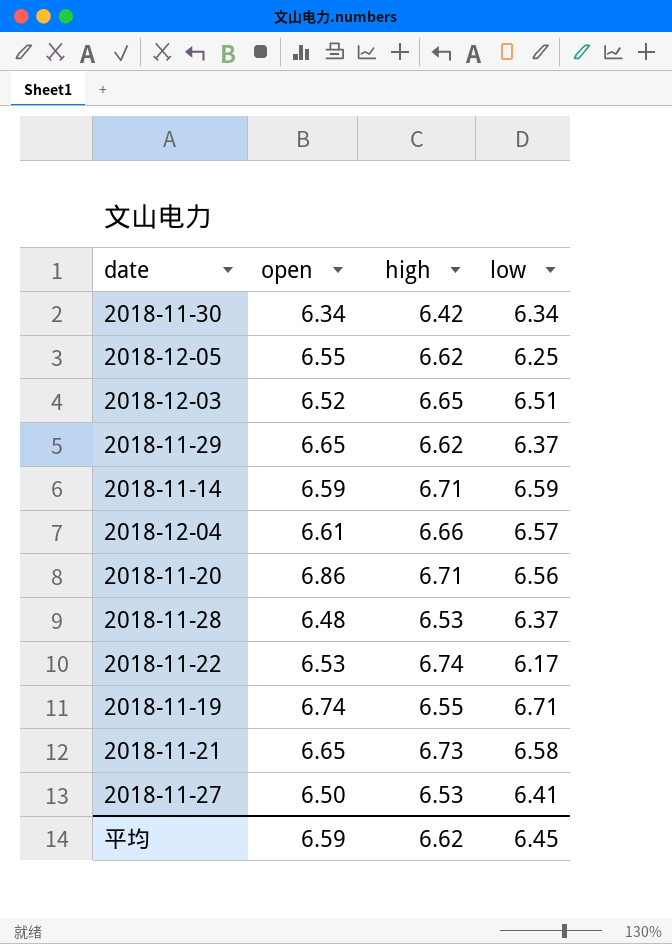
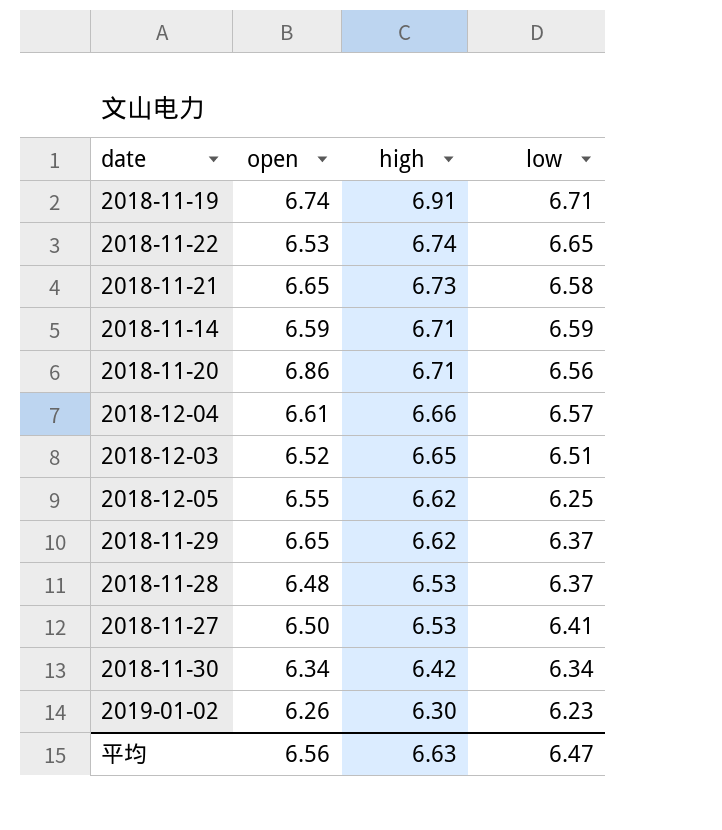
row order: none -> high descending
2018-11-19 | high: 6.55 -> 6.91
2018-11-22 | low: 6.17 -> 6.65
row 2019-01-02: none -> 6.26 | 6.30 | 6.23
平均 | open: 6.59 -> 6.56
平均 | high: 6.62 -> 6.63
平均 | low: 6.45 -> 6.47

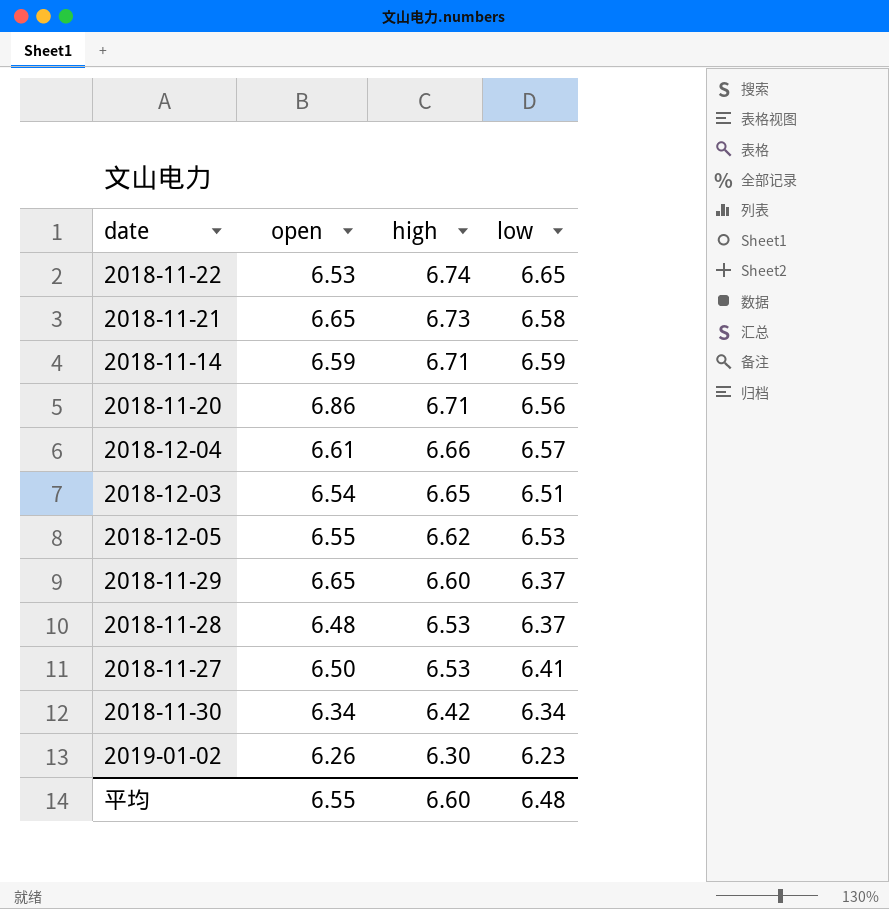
row 2018-11-19: 6.74 | 6.91 | 6.71 -> none
2018-12-03 | open: 6.52 -> 6.54
2018-12-05 | low: 6.25 -> 6.53
2018-11-29 | high: 6.62 -> 6.60
平均 | open: 6.56 -> 6.55
平均 | high: 6.63 -> 6.60
平均 | low: 6.47 -> 6.48

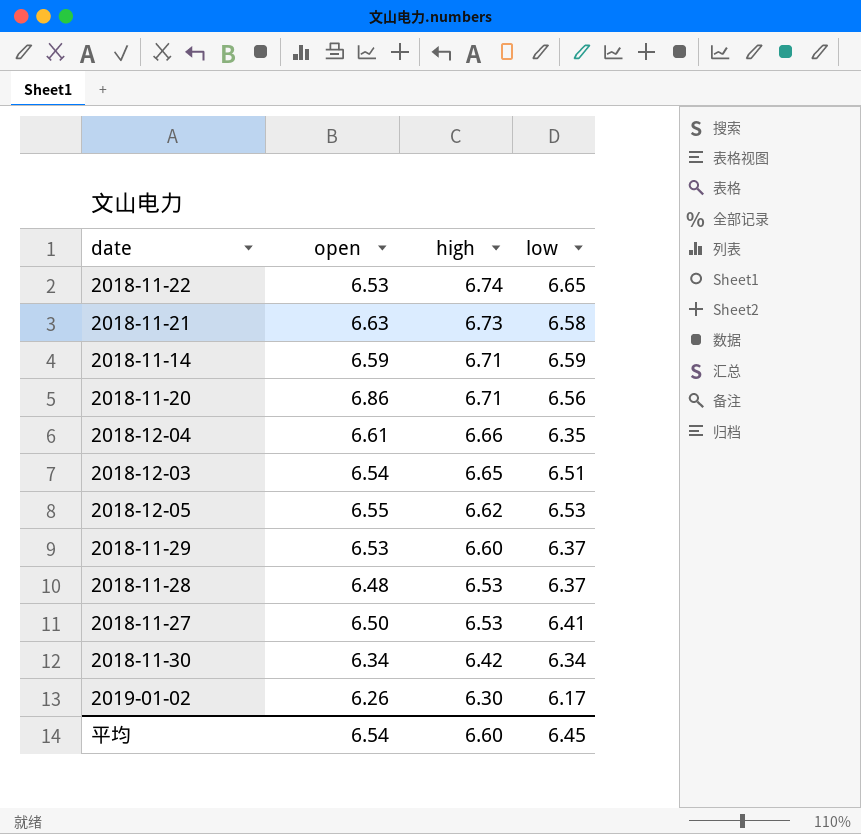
2018-11-21 | open: 6.65 -> 6.63
2018-12-04 | low: 6.57 -> 6.35
2018-11-29 | open: 6.65 -> 6.53
2019-01-02 | low: 6.23 -> 6.17
平均 | open: 6.55 -> 6.54
平均 | low: 6.48 -> 6.45

